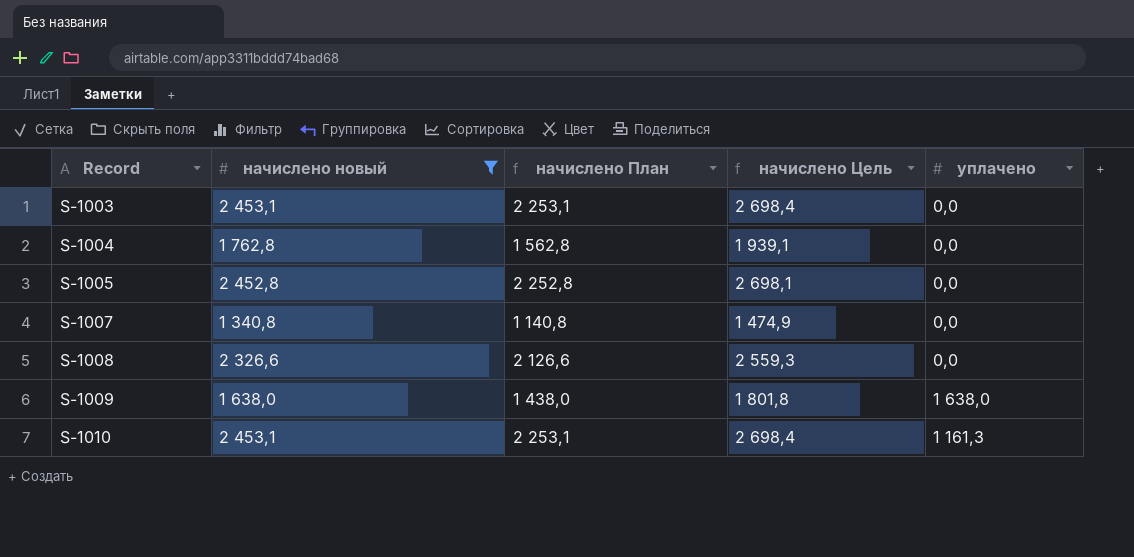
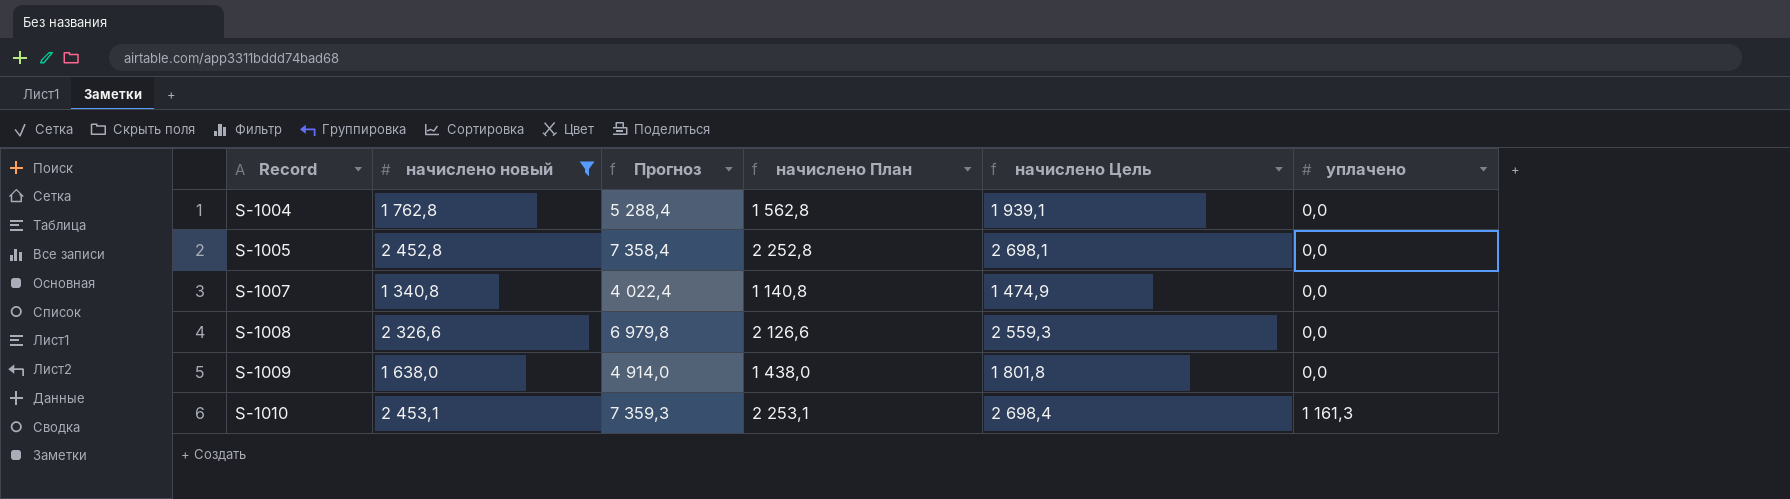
column Прогноз | formula: none -> [начислено новый] * 3
row S-1003: 2 453,1 | 2 253,1 | 2 698,4 | 0,0 -> none
S-1009 | уплачено: 1 638,0 -> 0,0

